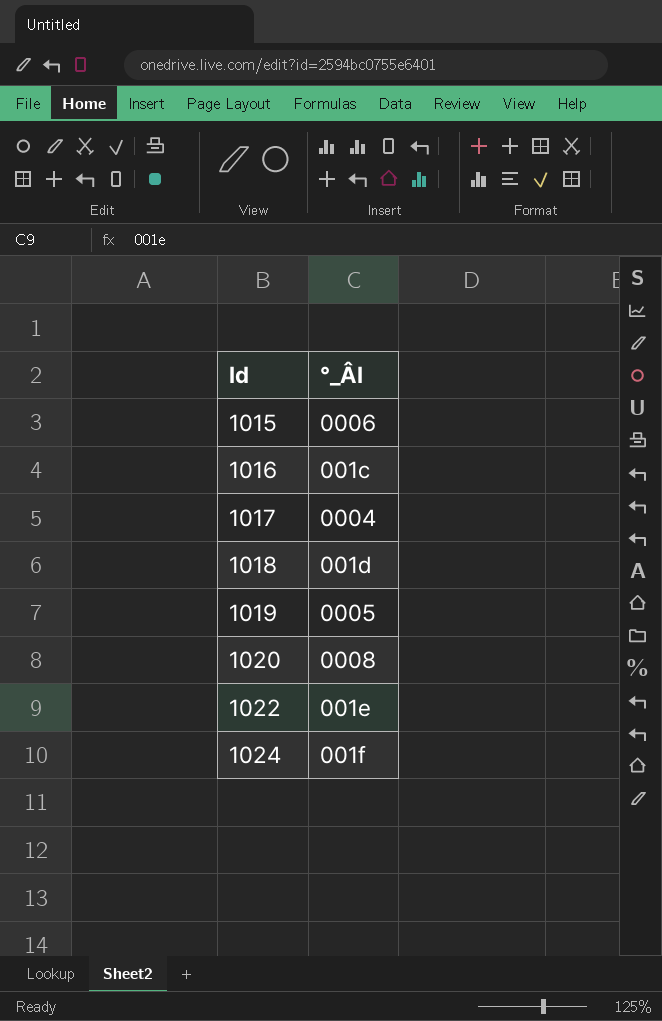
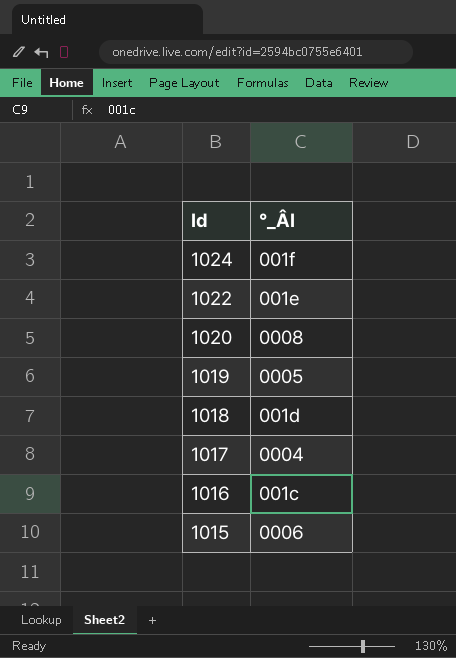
row order: Id ascending -> Id descending

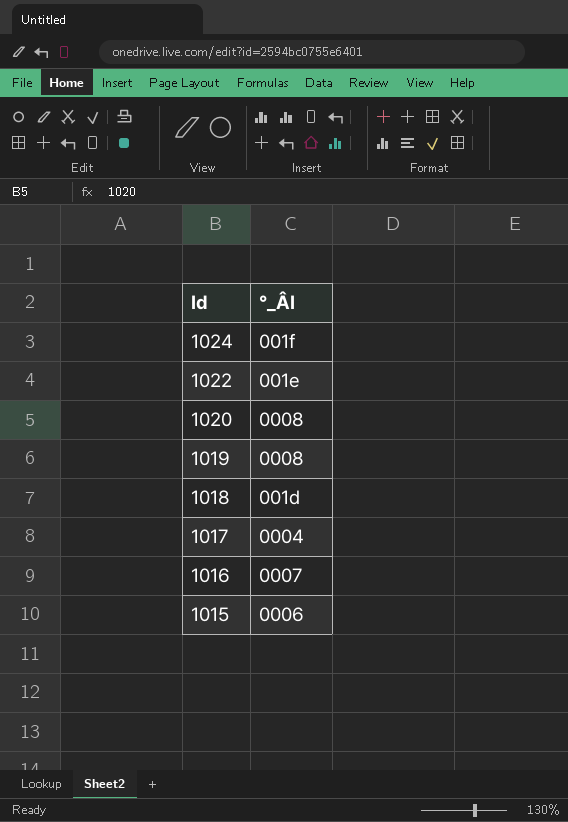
1019 | °_ÂI: 0005 -> 0008
1016 | °_ÂI: 001c -> 0007

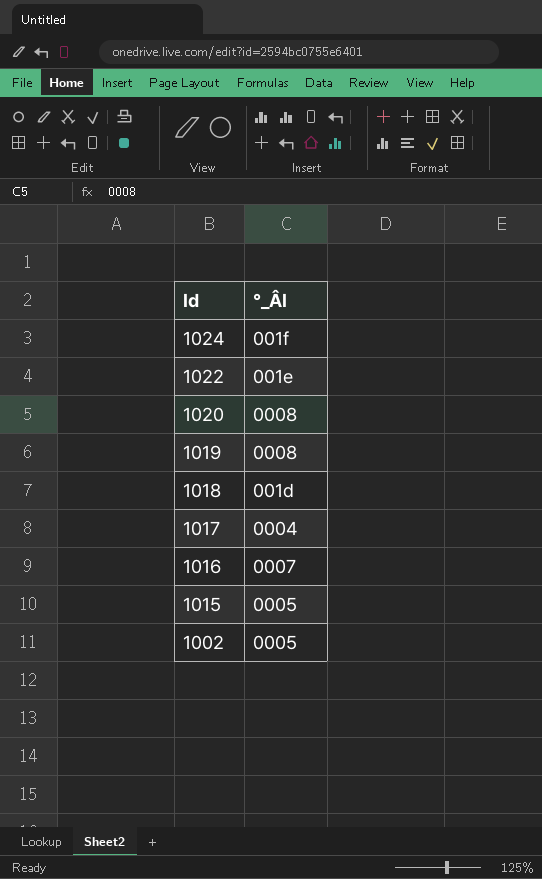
1015 | °_ÂI: 0006 -> 0005
row 1002: none -> 0005

